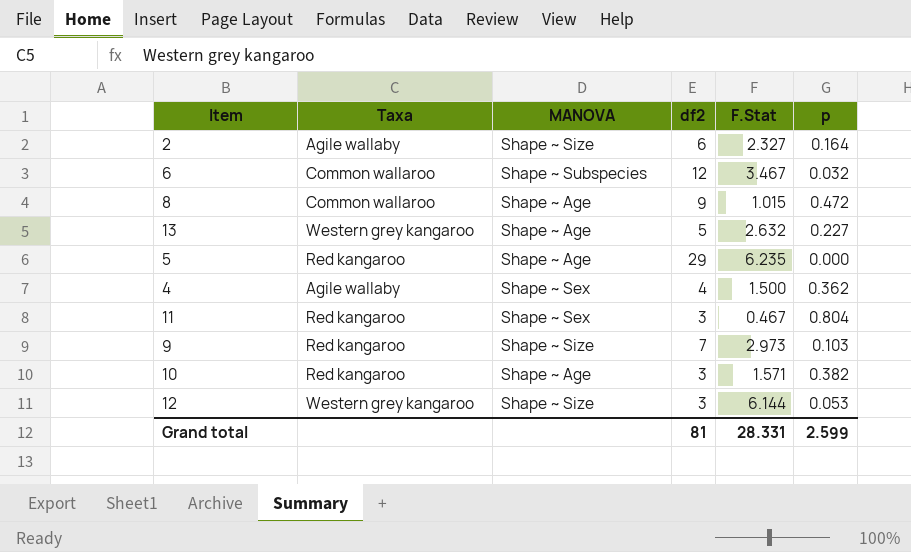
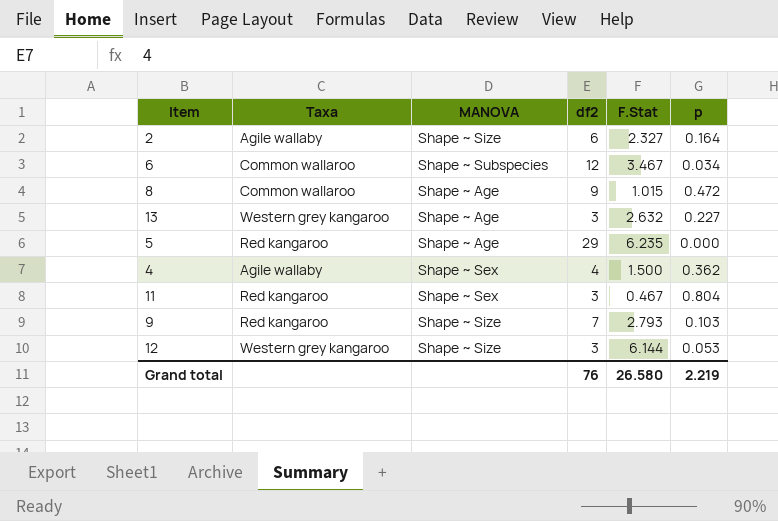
row 10: Red kangaroo | Shape ~ Age | 3 | 1.571 | 0.382 -> none
6 | p: 0.032 -> 0.034
13 | df2: 5 -> 3
9 | F.Stat: 2.973 -> 2.793
Grand total | df2: 81 -> 76
Grand total | F.Stat: 28.331 -> 26.580
Grand total | p: 2.599 -> 2.219

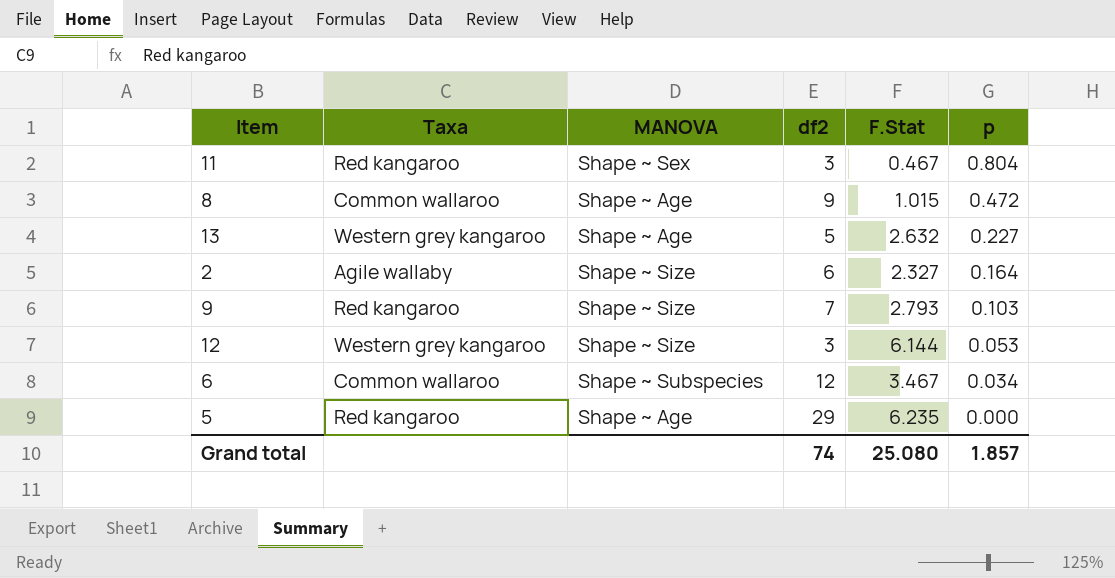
row order: none -> p descending
row 4: Agile wallaby | Shape ~ Sex | 4 | 1.500 | 0.362 -> none
13 | df2: 3 -> 5
Grand total | df2: 76 -> 74
Grand total | F.Stat: 26.580 -> 25.080
Grand total | p: 2.219 -> 1.857

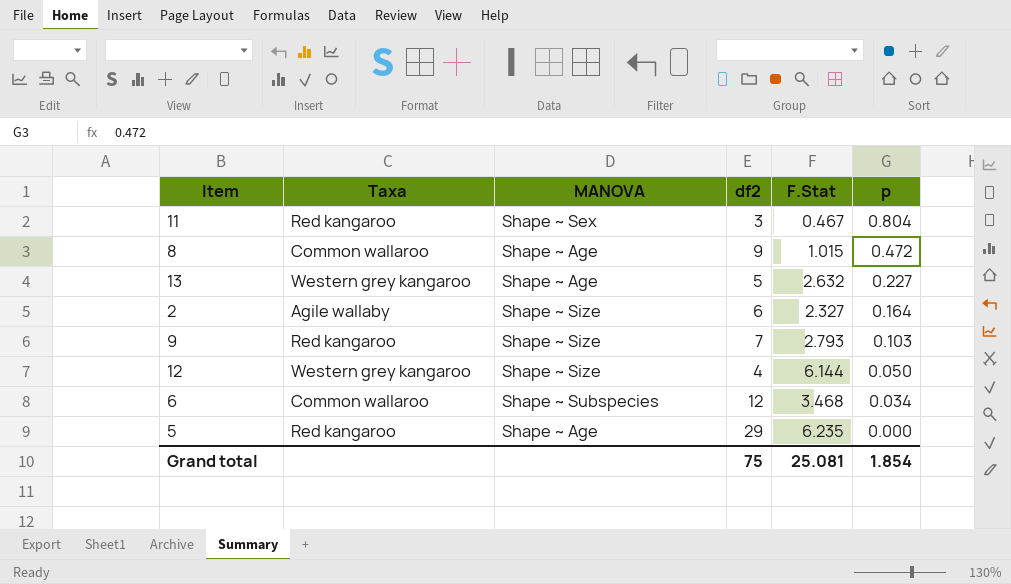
12 | df2: 3 -> 4
12 | p: 0.053 -> 0.050
6 | F.Stat: 3.467 -> 3.468
Grand total | df2: 74 -> 75
Grand total | F.Stat: 25.080 -> 25.081
Grand total | p: 1.857 -> 1.854

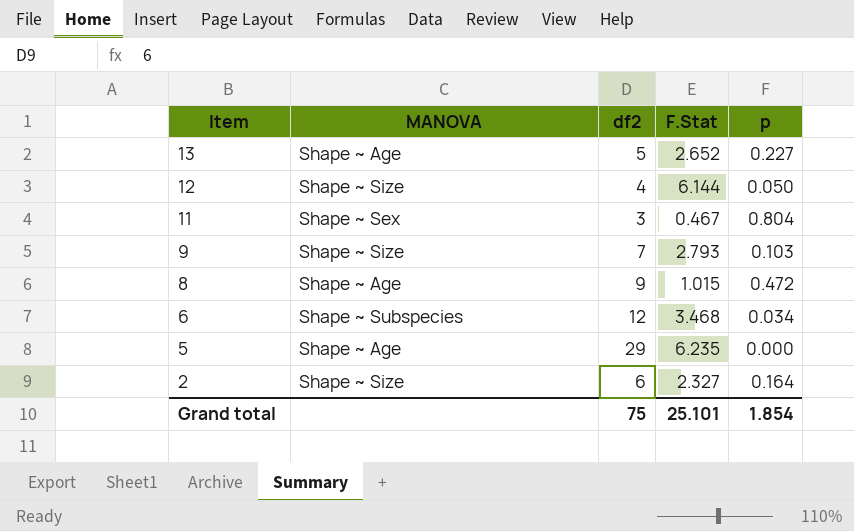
row order: p descending -> Item descending
column Taxa | position: 2 -> none
13 | F.Stat: 2.632 -> 2.652
Grand total | F.Stat: 25.081 -> 25.101

